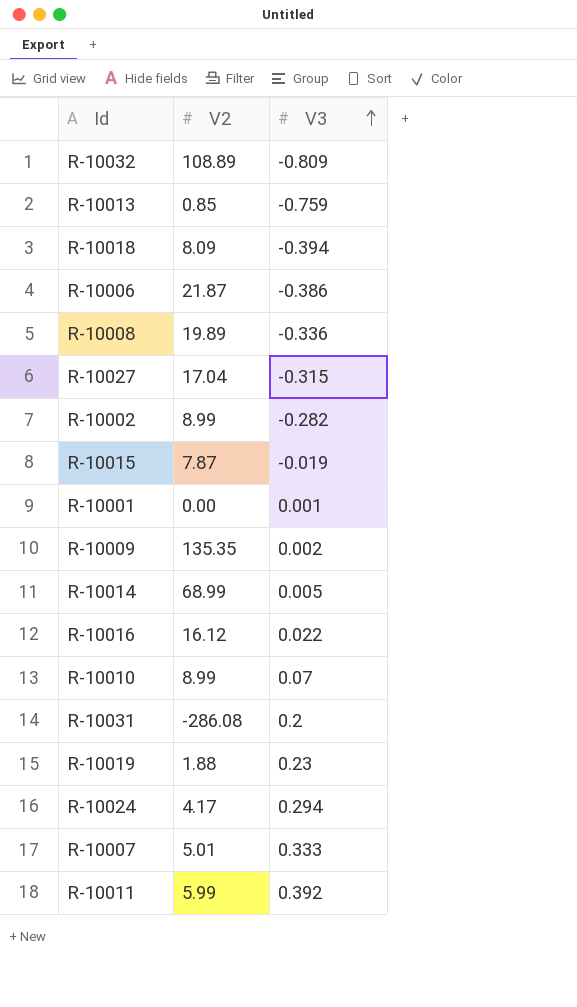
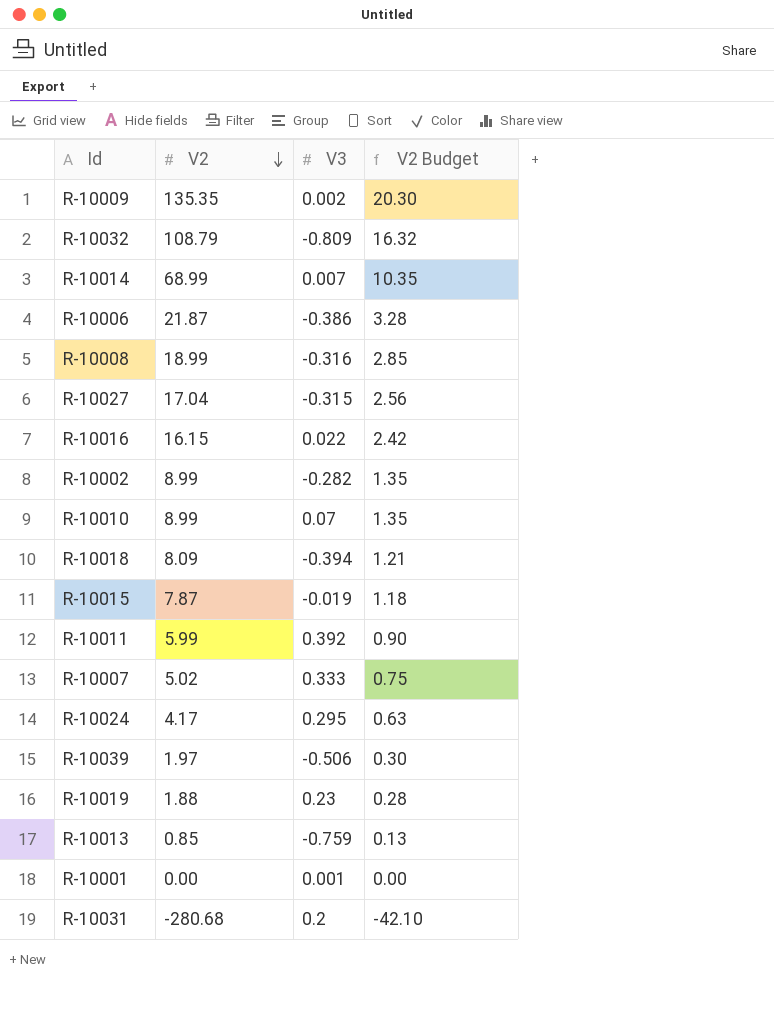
row order: V3 ascending -> V2 descending
column V2 Budget | formula: none -> [V2] * 0.15
R-10032 | V2: 108.89 -> 108.79
R-10014 | V3: 0.005 -> 0.007
R-10008 | V2: 19.89 -> 18.99
R-10008 | V3: -0.336 -> -0.316
R-10016 | V2: 16.12 -> 16.15
R-10007 | V2: 5.01 -> 5.02
R-10024 | V3: 0.294 -> 0.295
row R-10039: none -> 1.97 | -0.506 | 0.30
R-10031 | V2: -286.08 -> -280.68

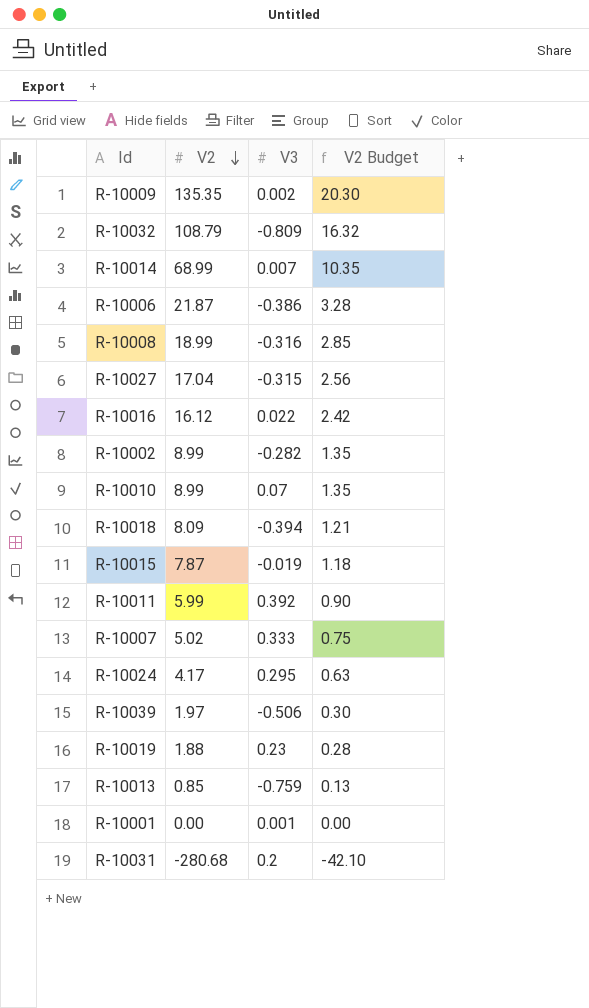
R-10016 | V2: 16.15 -> 16.12

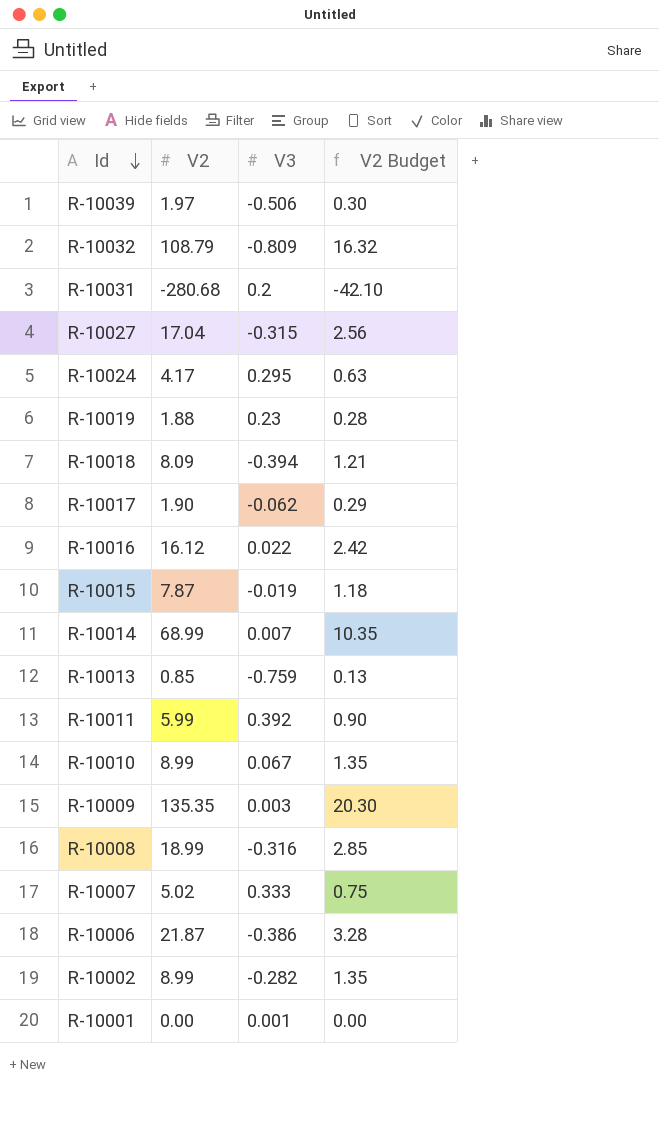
row order: V2 descending -> Id descending
row R-10017: none -> 1.90 | -0.062 | 0.29
R-10010 | V3: 0.07 -> 0.067
R-10009 | V3: 0.002 -> 0.003

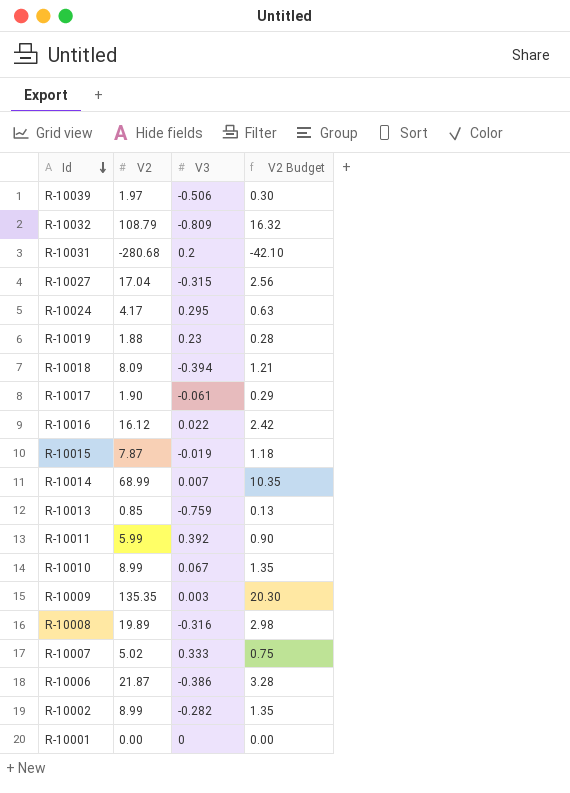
R-10017 | V3: -0.062 -> -0.061
R-10008 | V2: 18.99 -> 19.89
R-10008 | V2 Budget: 2.85 -> 2.98
R-10001 | V3: 0.001 -> 0

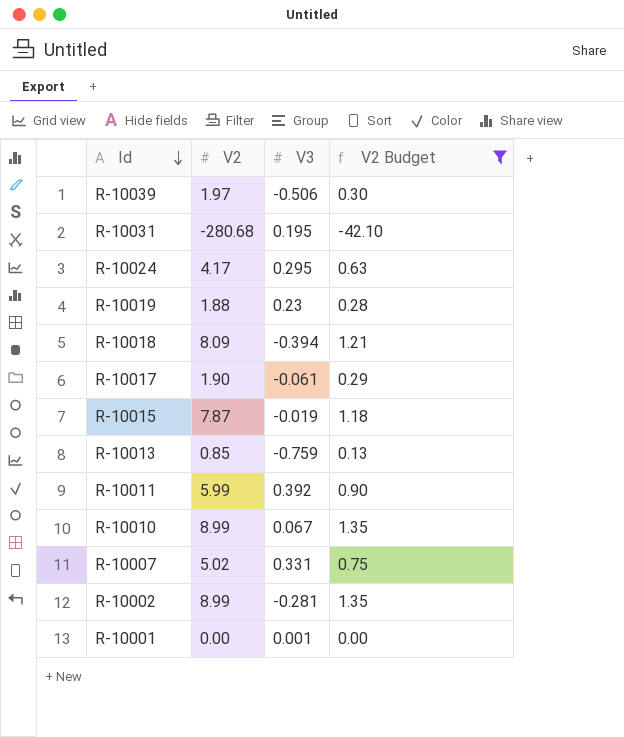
filter: none -> V2 Budget <= 1.35
R-10031 | V3: 0.2 -> 0.195
R-10007 | V3: 0.333 -> 0.331
R-10002 | V3: -0.282 -> -0.281
R-10001 | V3: 0 -> 0.001

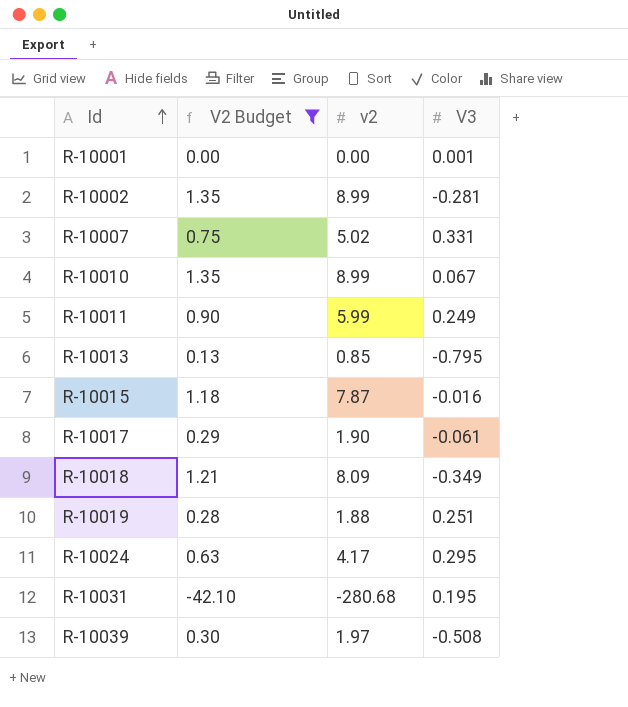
row order: Id descending -> Id ascending
column V2 Budget | position: 4 -> 2
column name: V2 -> v2
R-10011 | V3: 0.392 -> 0.249
R-10013 | V3: -0.759 -> -0.795
R-10015 | V3: -0.019 -> -0.016
R-10018 | V3: -0.394 -> -0.349
R-10019 | V3: 0.23 -> 0.251
R-10039 | V3: -0.506 -> -0.508

